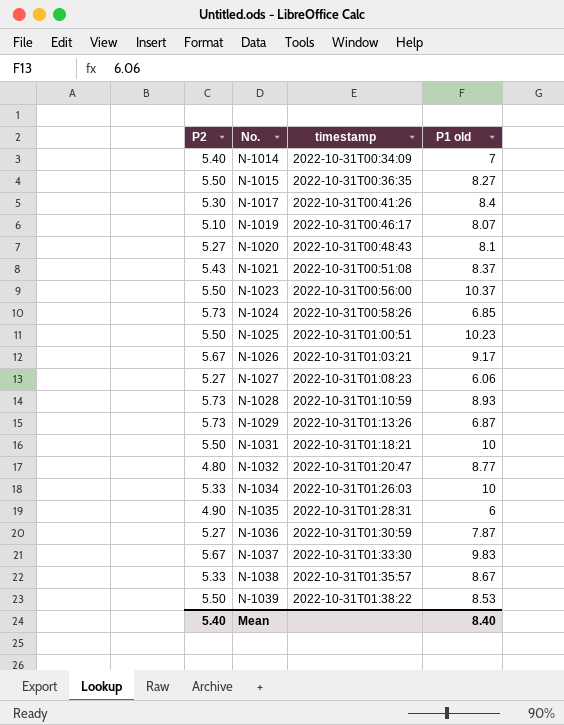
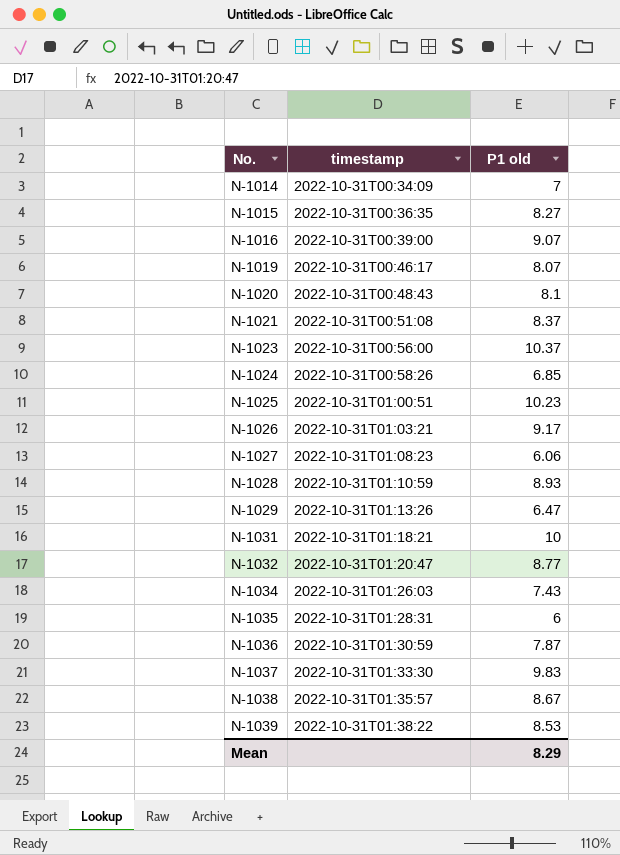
column P2 | position: 1 -> none
row N-1017: 5.30 | 2022-10-31T00:41:26 | 8.4 -> none
row N-1016: none -> 2022-10-31T00:39:00 | 9.07
N-1029 | P1 old: 6.87 -> 6.47
N-1034 | P1 old: 10 -> 7.43
Mean | P1 old: 8.40 -> 8.29

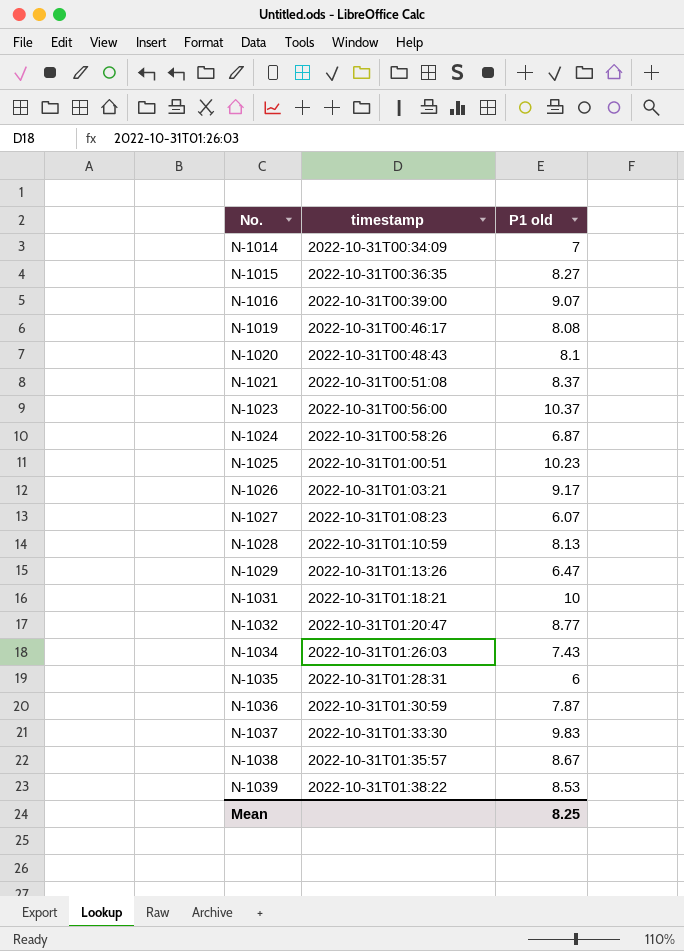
N-1019 | P1 old: 8.07 -> 8.08
N-1024 | P1 old: 6.85 -> 6.87
N-1027 | P1 old: 6.06 -> 6.07
N-1028 | P1 old: 8.93 -> 8.13
Mean | P1 old: 8.29 -> 8.25

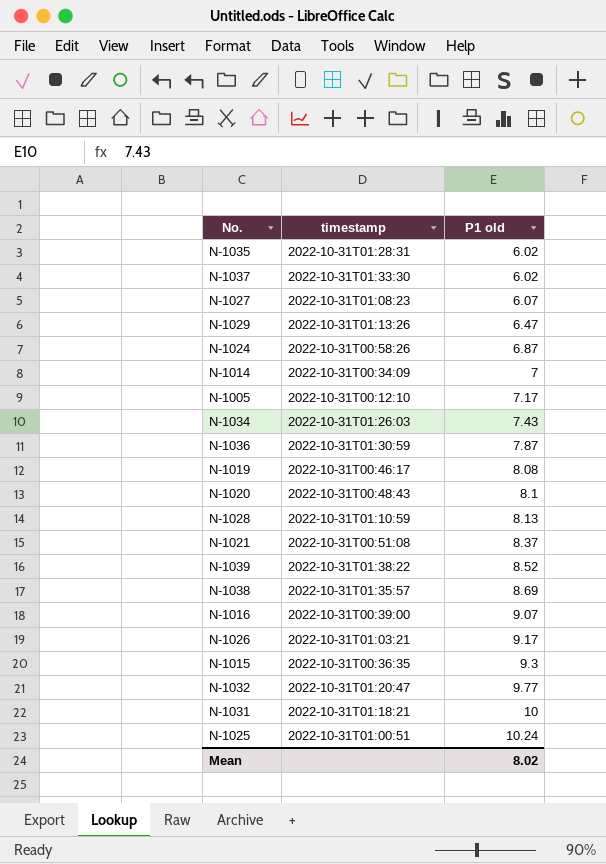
row order: No. ascending -> P1 old ascending
row N-1023: 2022-10-31T00:56:00 | 10.37 -> none
N-1035 | P1 old: 6 -> 6.02
N-1037 | P1 old: 9.83 -> 6.02
row N-1005: none -> 2022-10-31T00:12:10 | 7.17
N-1039 | P1 old: 8.53 -> 8.52
N-1038 | P1 old: 8.67 -> 8.69
N-1015 | P1 old: 8.27 -> 9.3
N-1032 | P1 old: 8.77 -> 9.77
N-1025 | P1 old: 10.23 -> 10.24
Mean | P1 old: 8.25 -> 8.02

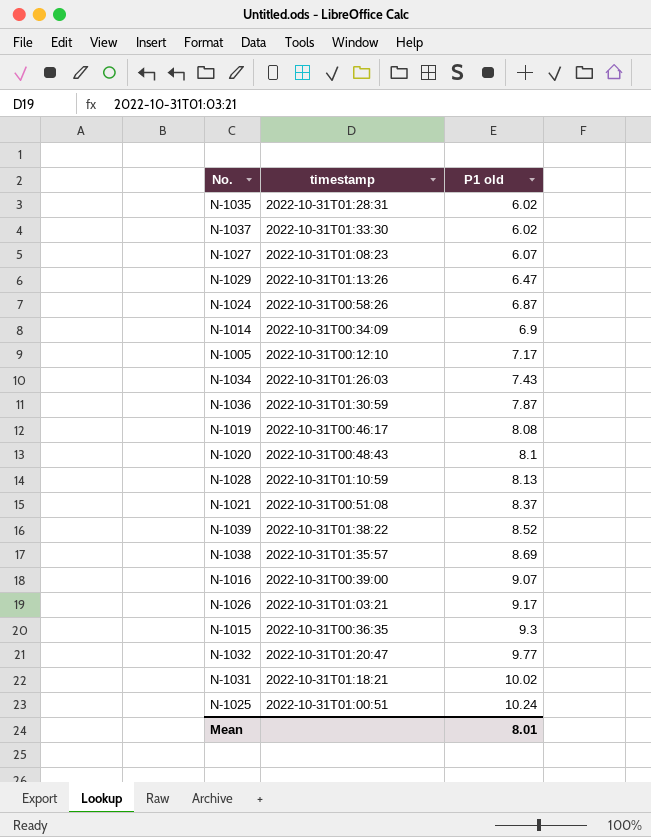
N-1014 | P1 old: 7 -> 6.9
N-1031 | P1 old: 10 -> 10.02
Mean | P1 old: 8.02 -> 8.01

